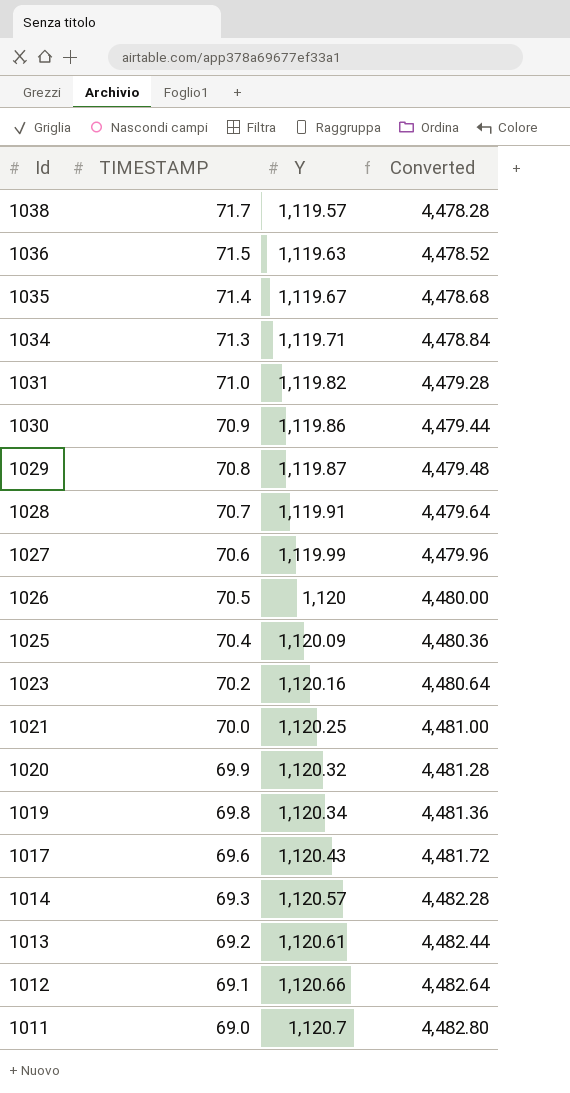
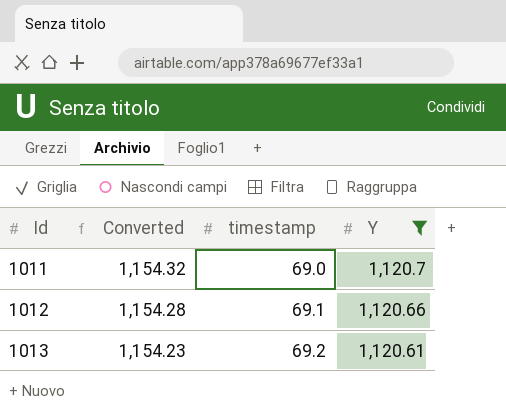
filter: none -> Y >= 1,120.61
row order: Id descending -> Id ascending
column Converted | formula: [Y] * 4 -> [Y] * 1.03
column Converted | position: 4 -> 2
column name: TIMESTAMP -> timestamp

